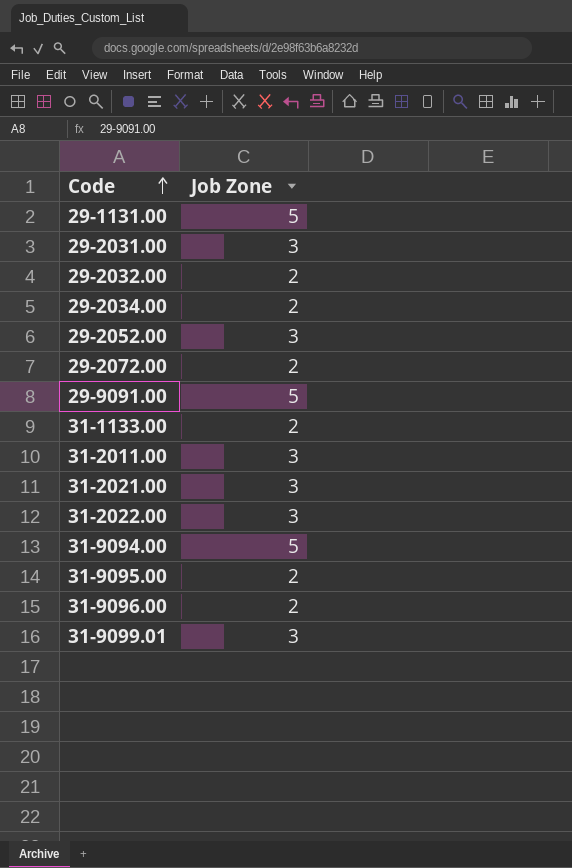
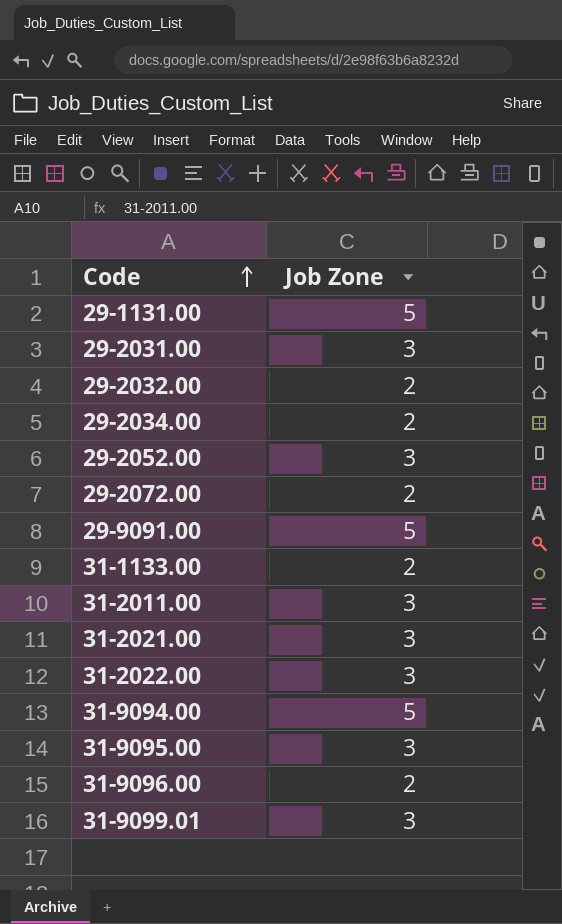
31-9095.00 | Job Zone: 2 -> 3

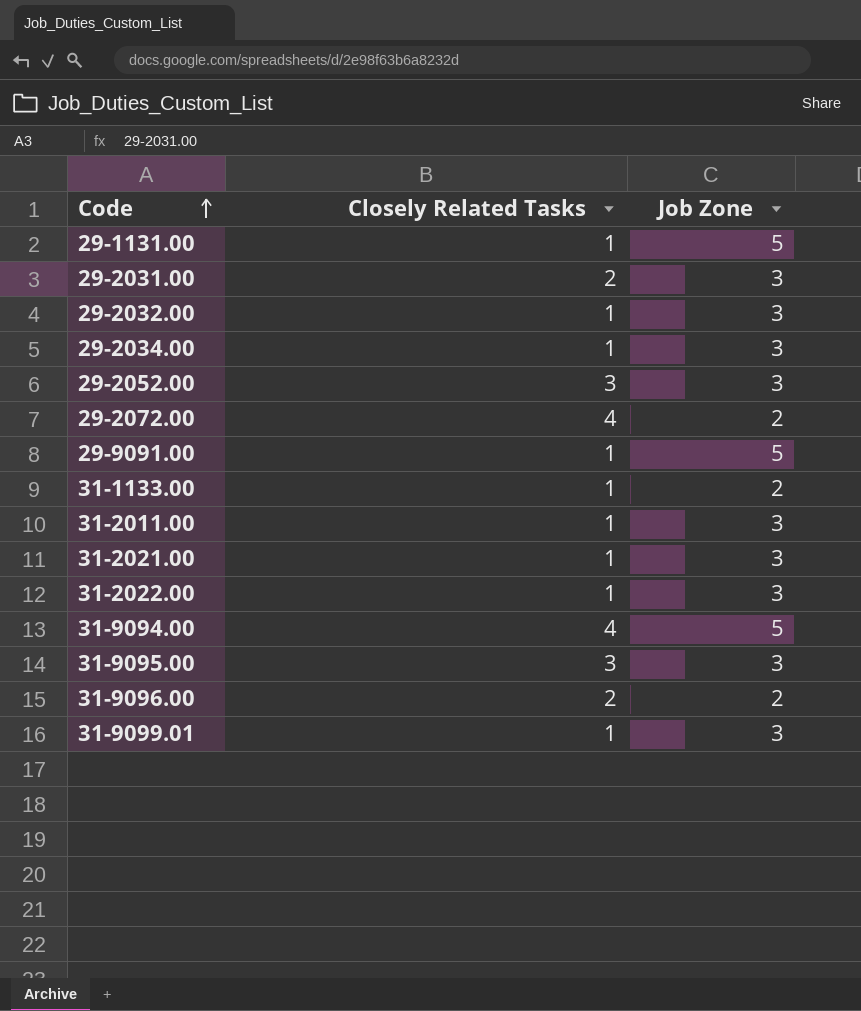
column Closely Related Tasks | position: none -> 2
29-2032.00 | Job Zone: 2 -> 3
29-2034.00 | Job Zone: 2 -> 3

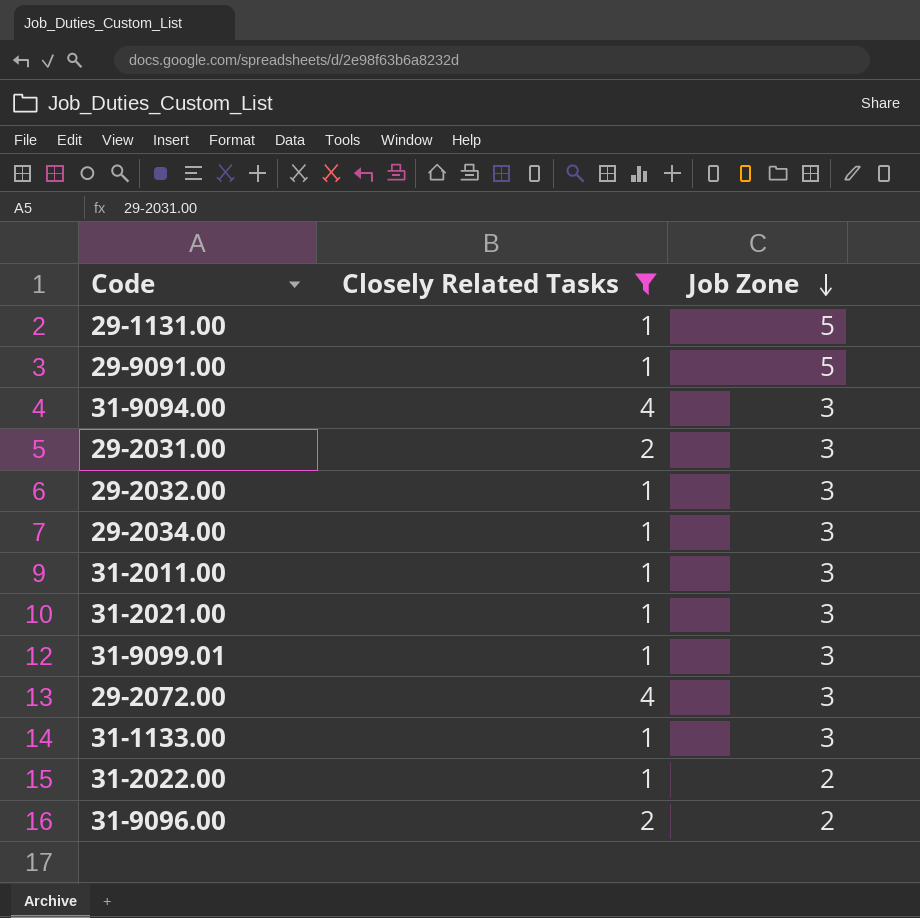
filter: none -> Closely Related Tasks != 3
row order: Code ascending -> Job Zone descending
31-9094.00 | Job Zone: 5 -> 3
29-2072.00 | Job Zone: 2 -> 3
31-1133.00 | Job Zone: 2 -> 3
31-2022.00 | Job Zone: 3 -> 2

